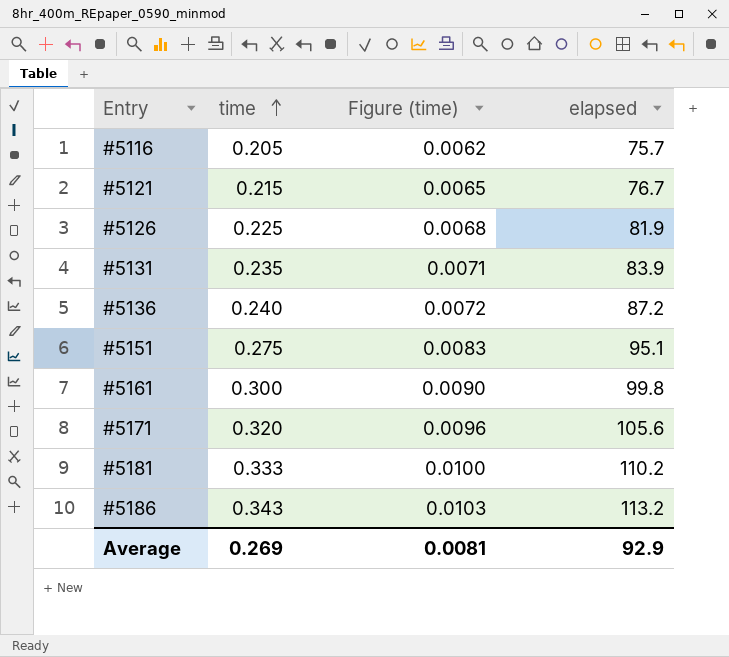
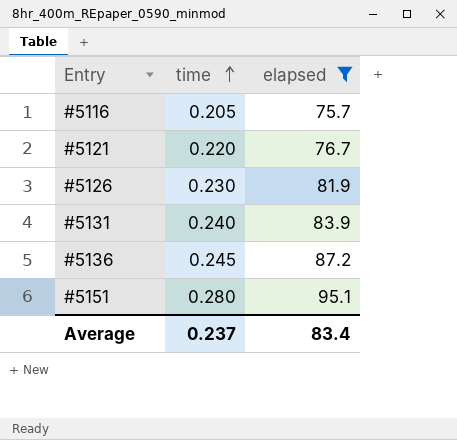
filter: none -> elapsed <= 95.1
column Figure (time) | formula: [time] * 0.03 -> none
#5121 | time: 0.215 -> 0.220
#5126 | time: 0.225 -> 0.230
#5131 | time: 0.235 -> 0.240
#5136 | time: 0.240 -> 0.245
#5151 | time: 0.275 -> 0.280
Average | time: 0.269 -> 0.237
Average | elapsed: 92.9 -> 83.4

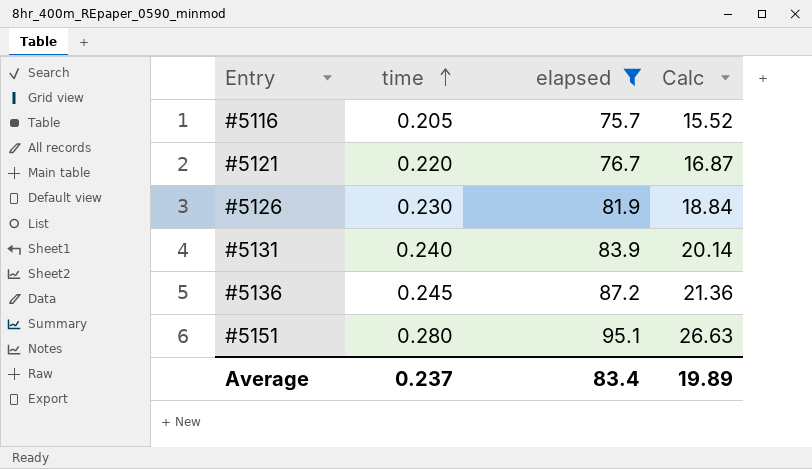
column Calc | formula: none -> [time] * [elapsed]

